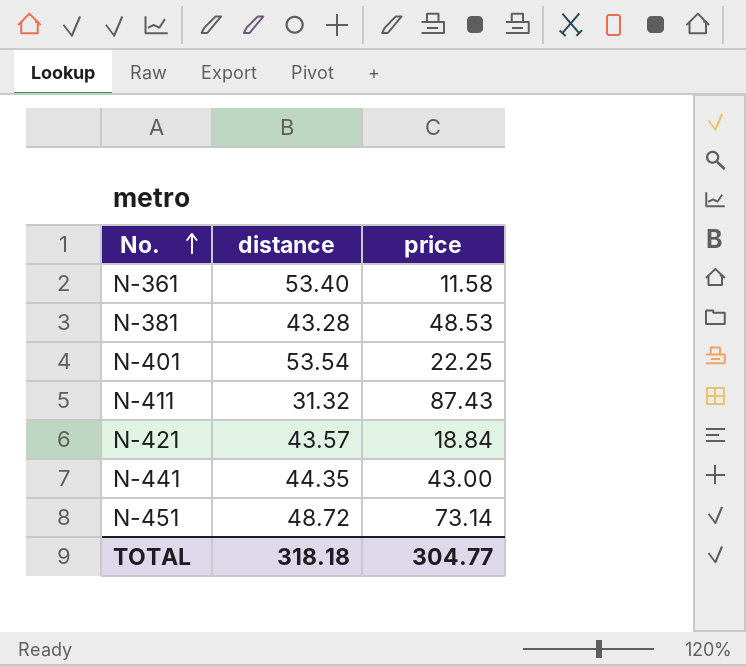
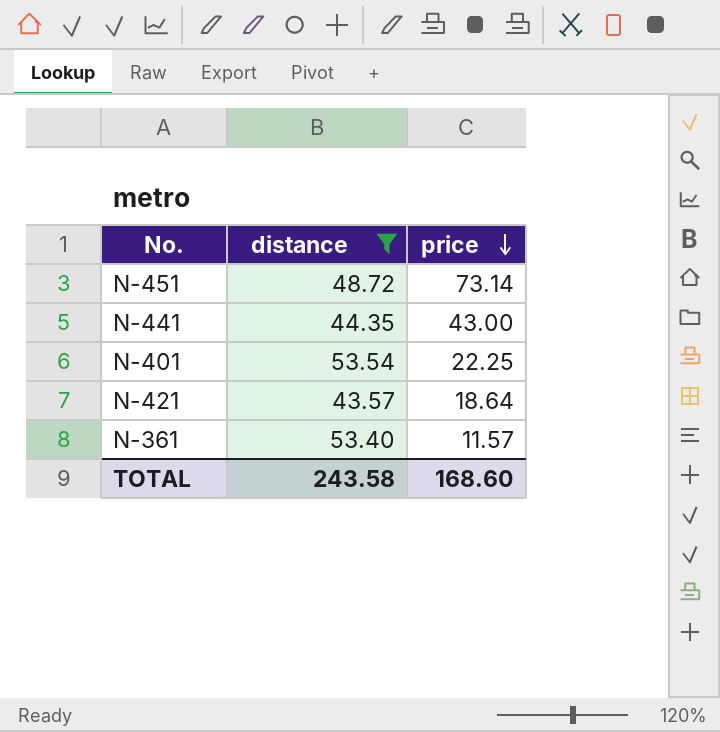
filter: none -> distance >= 43.57
row order: No. ascending -> price descending
N-421 | price: 18.84 -> 18.64
N-361 | price: 11.58 -> 11.57
TOTAL | distance: 318.18 -> 243.58
TOTAL | price: 304.77 -> 168.60

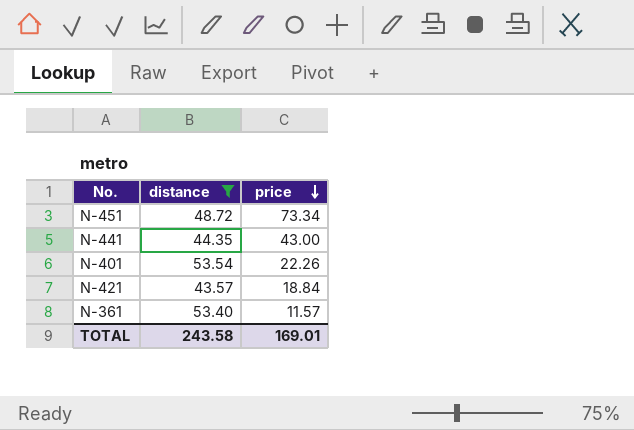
N-451 | price: 73.14 -> 73.34
N-401 | price: 22.25 -> 22.26
N-421 | price: 18.64 -> 18.84
TOTAL | price: 168.60 -> 169.01

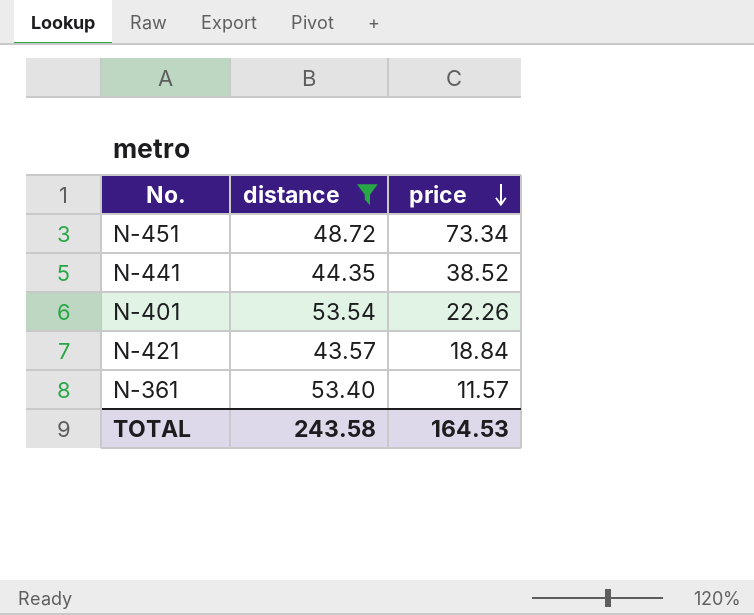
N-441 | price: 43.00 -> 38.52
TOTAL | price: 169.01 -> 164.53

